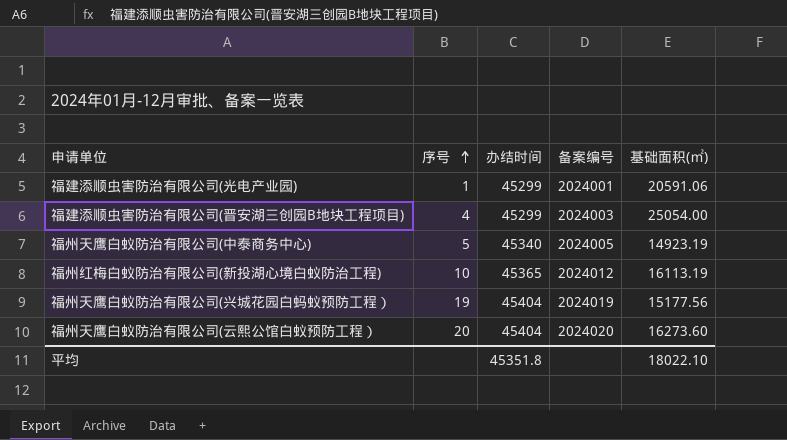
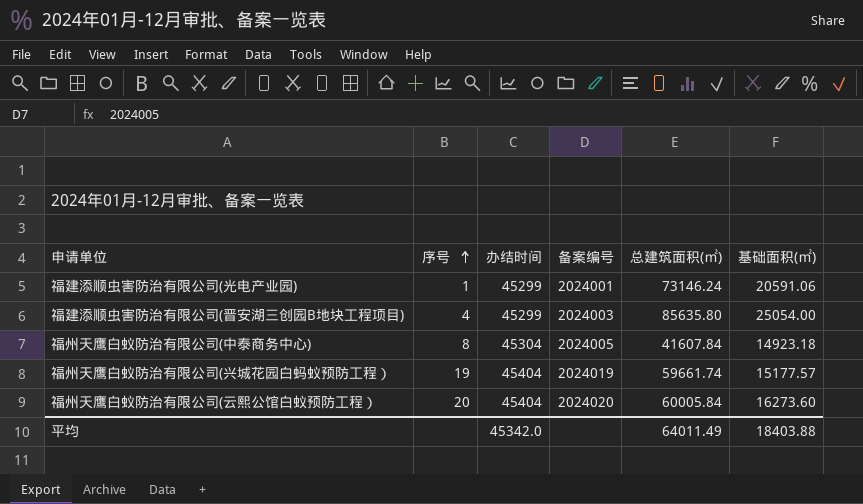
column 总建筑面积(㎡) | position: none -> 5
row 福州红梅白蚁防治有限公司(新投湖心境白蚁防治工程): 10 | 45365 | 2024012 | 16113.19 -> none
福州天鹰白蚁防治有限公司(中泰商务中心) | 序号: 5 -> 8
福州天鹰白蚁防治有限公司(中泰商务中心) | 办结时间: 45340 -> 45304
福州天鹰白蚁防治有限公司(中泰商务中心) | 基础面积(㎡): 14923.19 -> 14923.18
福州天鹰白蚁防治有限公司(兴城花园白蚂蚁预防工程） | 基础面积(㎡): 15177.56 -> 15177.57
平均 | 办结时间: 45351.8 -> 45342.0
平均 | 基础面积(㎡): 18022.10 -> 18403.88

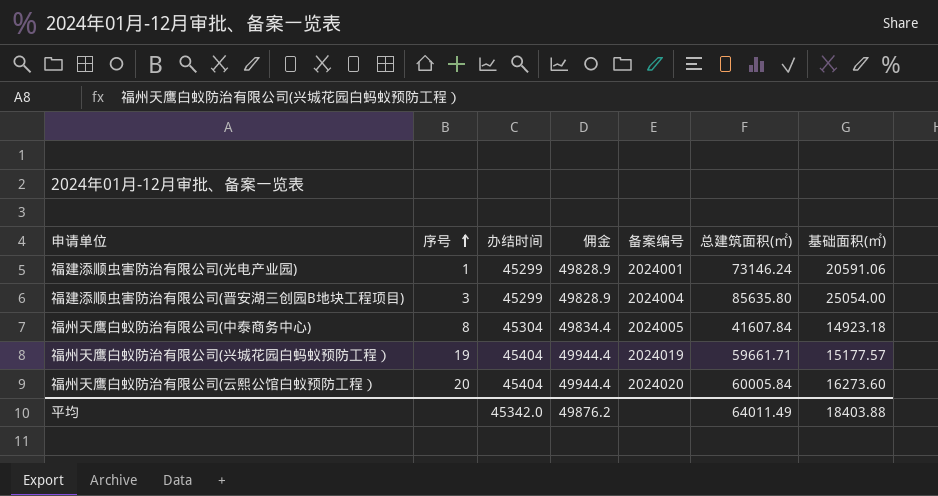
column 佣金 | formula: none -> [办结时间] * 1.1
福建添顺虫害防治有限公司(晋安湖三创园B地块工程项目) | 序号: 4 -> 3
福建添顺虫害防治有限公司(晋安湖三创园B地块工程项目) | 备案编号: 2024003 -> 2024004
福州天鹰白蚁防治有限公司(兴城花园白蚂蚁预防工程） | 总建筑面积(㎡): 59661.74 -> 59661.71

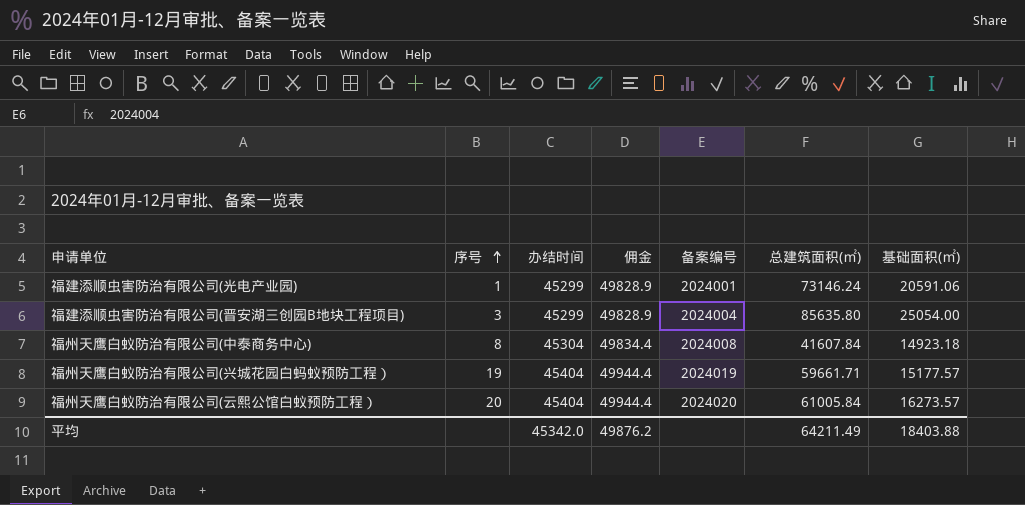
福州天鹰白蚁防治有限公司(中泰商务中心) | 备案编号: 2024005 -> 2024008
福州天鹰白蚁防治有限公司(云熙公馆白蚁预防工程） | 总建筑面积(㎡): 60005.84 -> 61005.84
福州天鹰白蚁防治有限公司(云熙公馆白蚁预防工程） | 基础面积(㎡): 16273.60 -> 16273.57
平均 | 总建筑面积(㎡): 64011.49 -> 64211.49

